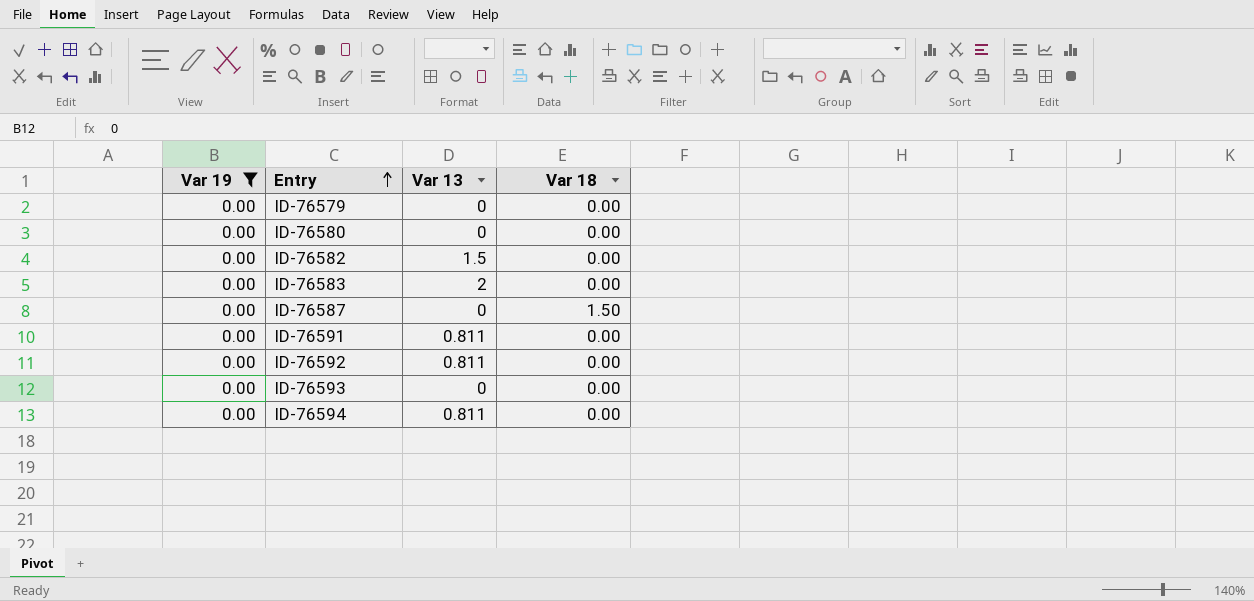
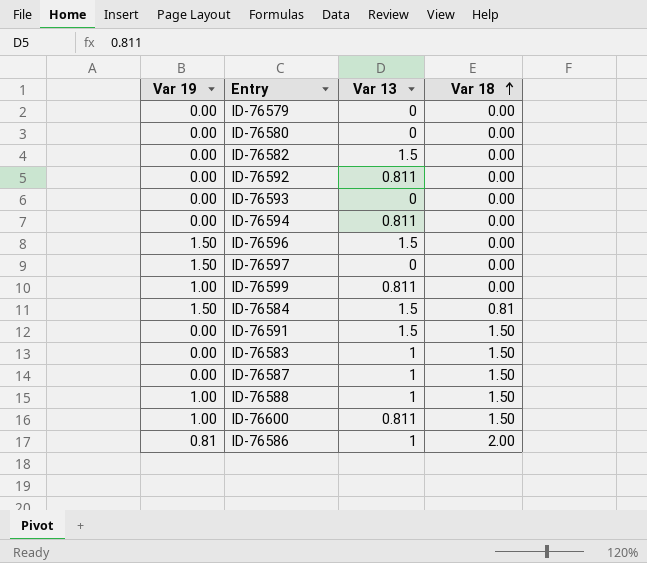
filter: Var 19 = 0.00 -> none
row order: Entry ascending -> Var 18 ascending
ID-76591 | Var 13: 0.811 -> 1.5
ID-76591 | Var 18: 0.00 -> 1.50
ID-76583 | Var 13: 2 -> 1
ID-76583 | Var 18: 0.00 -> 1.50
ID-76587 | Var 13: 0 -> 1

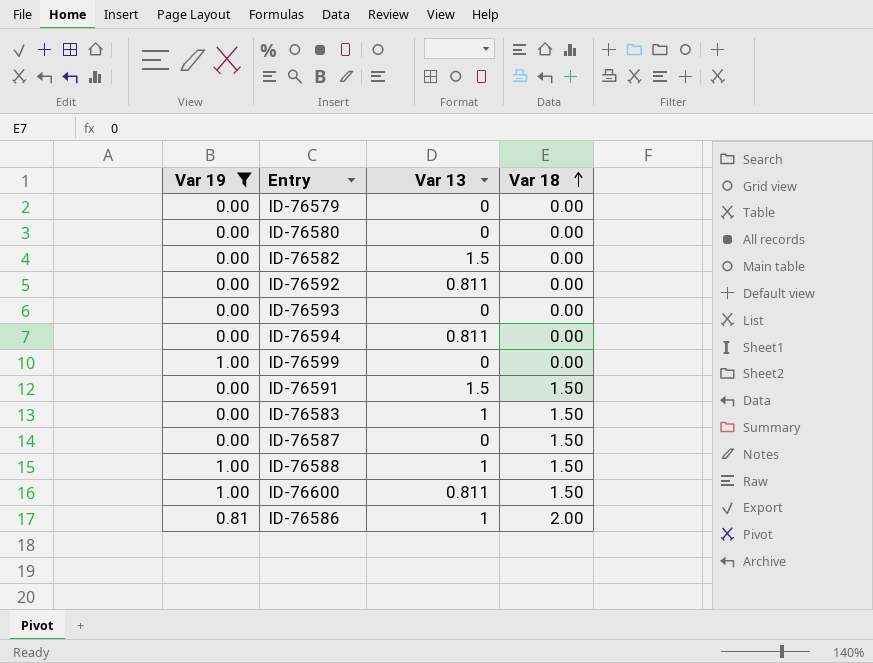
filter: none -> Var 19 != 1.50
ID-76599 | Var 13: 0.811 -> 0
ID-76587 | Var 13: 1 -> 0

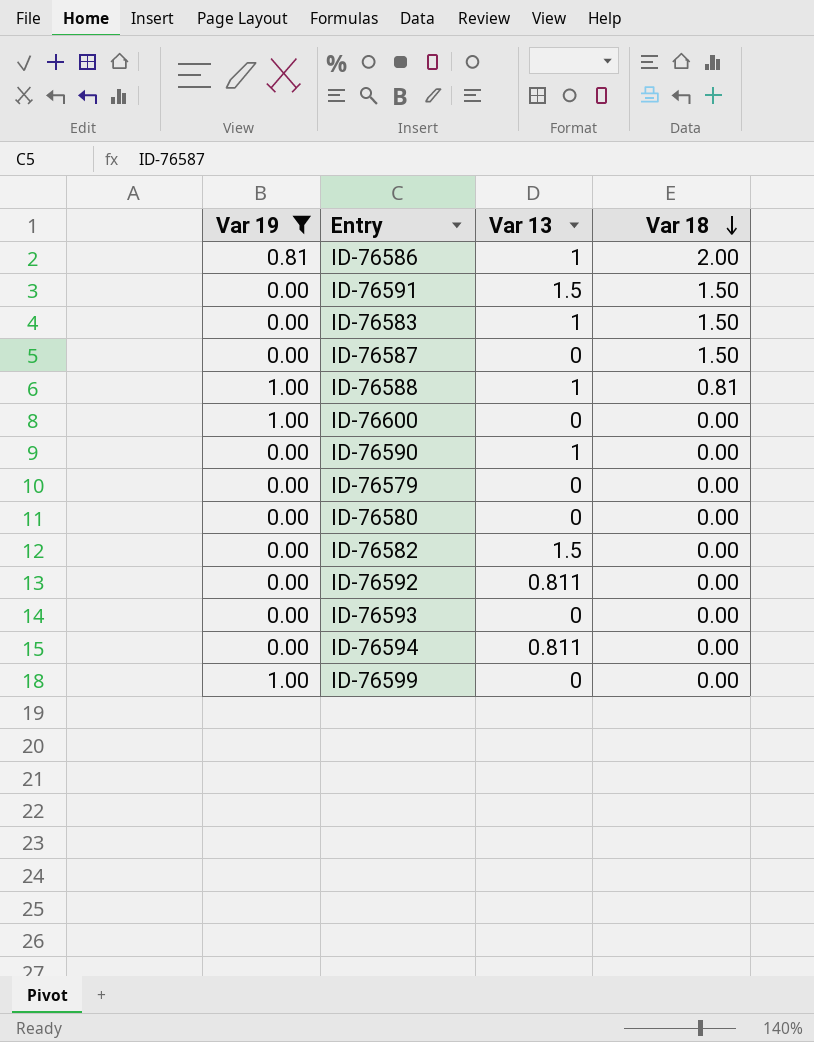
row order: Var 18 ascending -> Var 18 descending
ID-76588 | Var 18: 1.50 -> 0.81
ID-76600 | Var 13: 0.811 -> 0
ID-76600 | Var 18: 1.50 -> 0.00
row ID-76590: none -> 0.00 | 1 | 0.00

